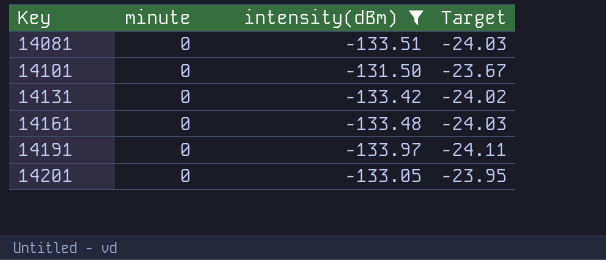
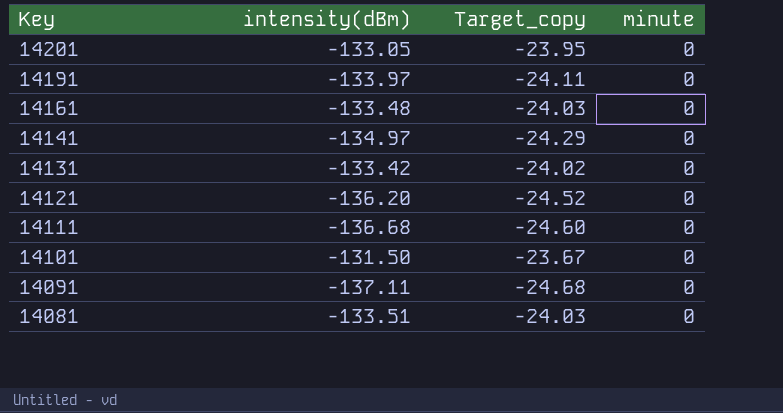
filter: intensity(dBm) >= -133.97 -> none
row order: Key ascending -> Key descending
column name: Target -> Target_copy
column minute | position: 2 -> 4

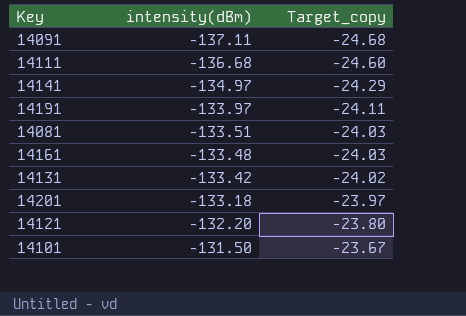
row order: Key descending -> intensity(dBm) ascending
column minute | position: 4 -> none
14201 | intensity(dBm): -133.05 -> -133.18
14201 | Target_copy: -23.95 -> -23.97
14121 | intensity(dBm): -136.20 -> -132.20
14121 | Target_copy: -24.52 -> -23.80

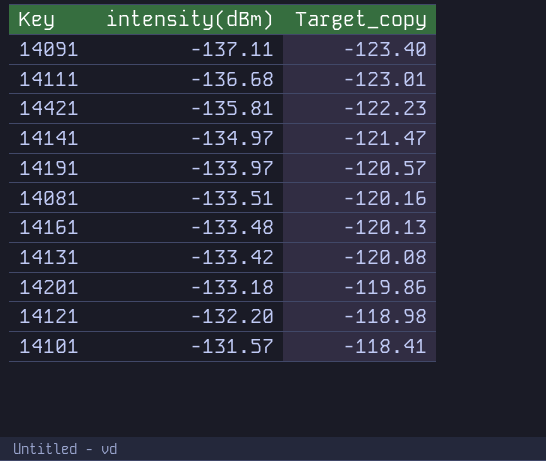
column Target_copy | formula: [intensity(dBm)] * 0.18 -> [intensity(dBm)] * 0.9
row 14421: none -> -135.81 | -122.23
14101 | intensity(dBm): -131.50 -> -131.57

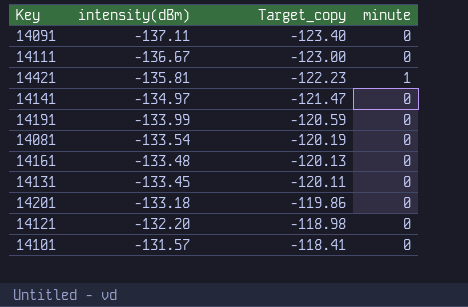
column minute | position: none -> 4
14111 | intensity(dBm): -136.68 -> -136.67
14111 | Target_copy: -123.01 -> -123.00
14191 | intensity(dBm): -133.97 -> -133.99
14191 | Target_copy: -120.57 -> -120.59
14081 | intensity(dBm): -133.51 -> -133.54
14081 | Target_copy: -120.16 -> -120.19
14131 | intensity(dBm): -133.42 -> -133.45
14131 | Target_copy: -120.08 -> -120.11

